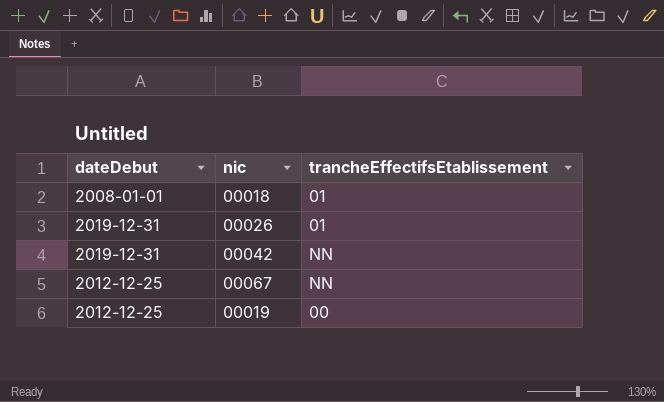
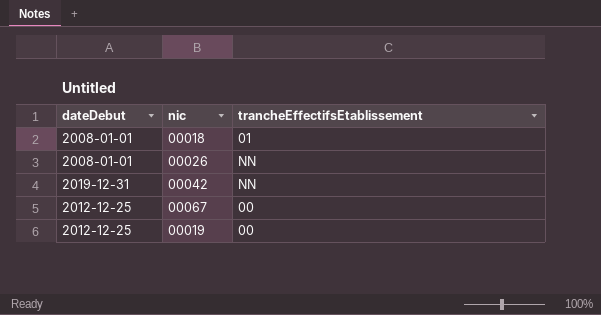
00026 | dateDebut: 2019-12-31 -> 2008-01-01
00026 | trancheEffectifsEtablissement: 01 -> NN
00067 | trancheEffectifsEtablissement: NN -> 00

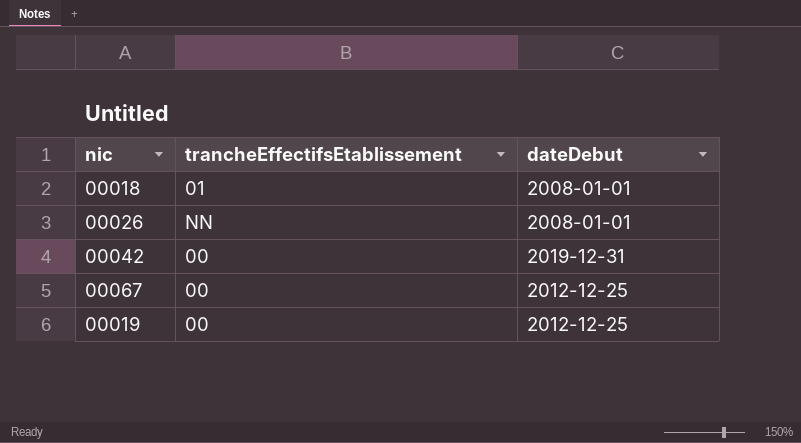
column dateDebut | position: 1 -> 3
00042 | trancheEffectifsEtablissement: NN -> 00

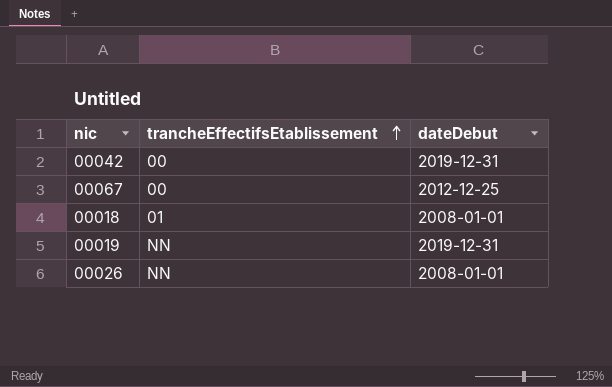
row order: none -> trancheEffectifsEtablissement ascending
00019 | trancheEffectifsEtablissement: 00 -> NN
00019 | dateDebut: 2012-12-25 -> 2019-12-31

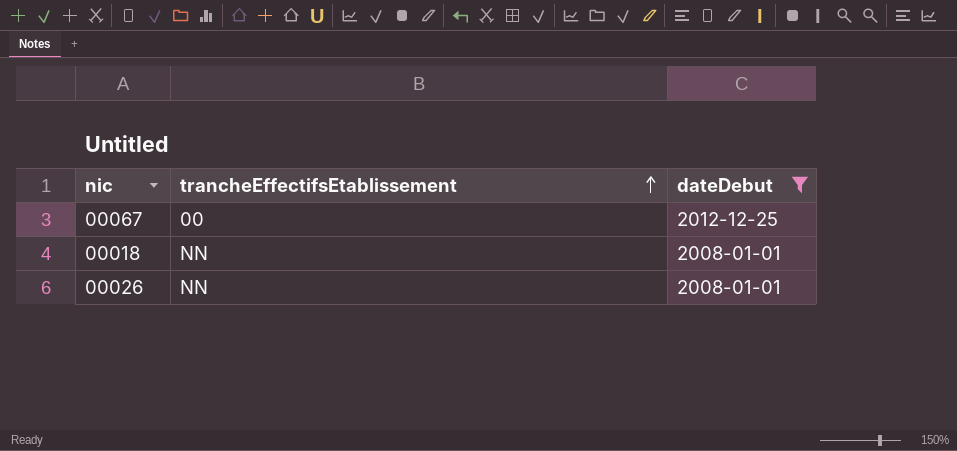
filter: none -> dateDebut != 2019-12-31
00018 | trancheEffectifsEtablissement: 01 -> NN

